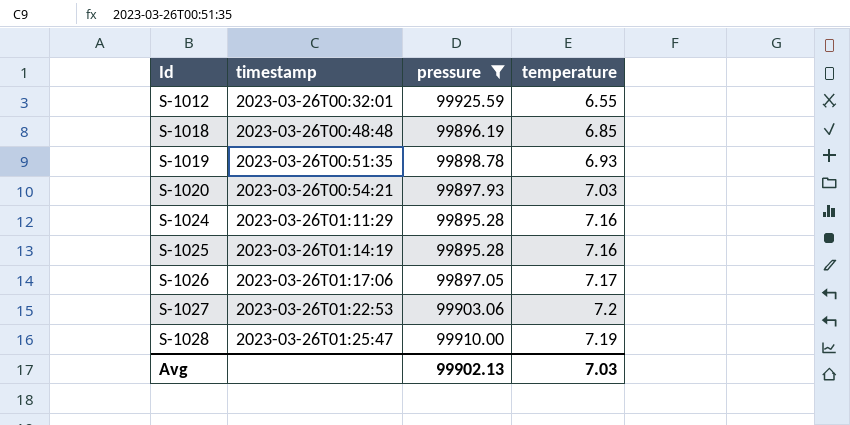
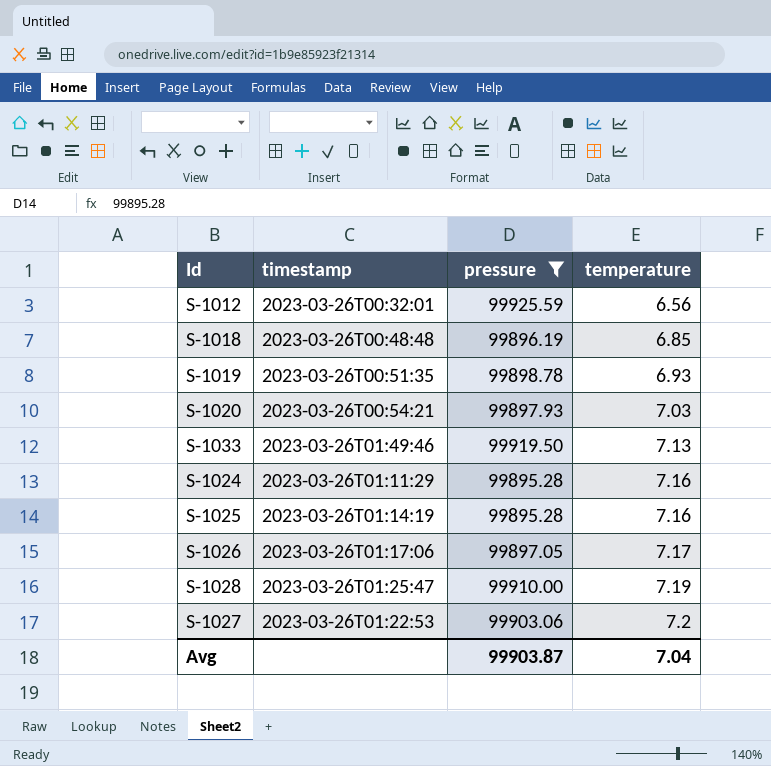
row order: Id ascending -> temperature ascending
S-1012 | temperature: 6.55 -> 6.56
row S-1033: none -> 2023-03-26T01:49:46 | 99919.50 | 7.13
Avg | pressure: 99902.13 -> 99903.87
Avg | temperature: 7.03 -> 7.04

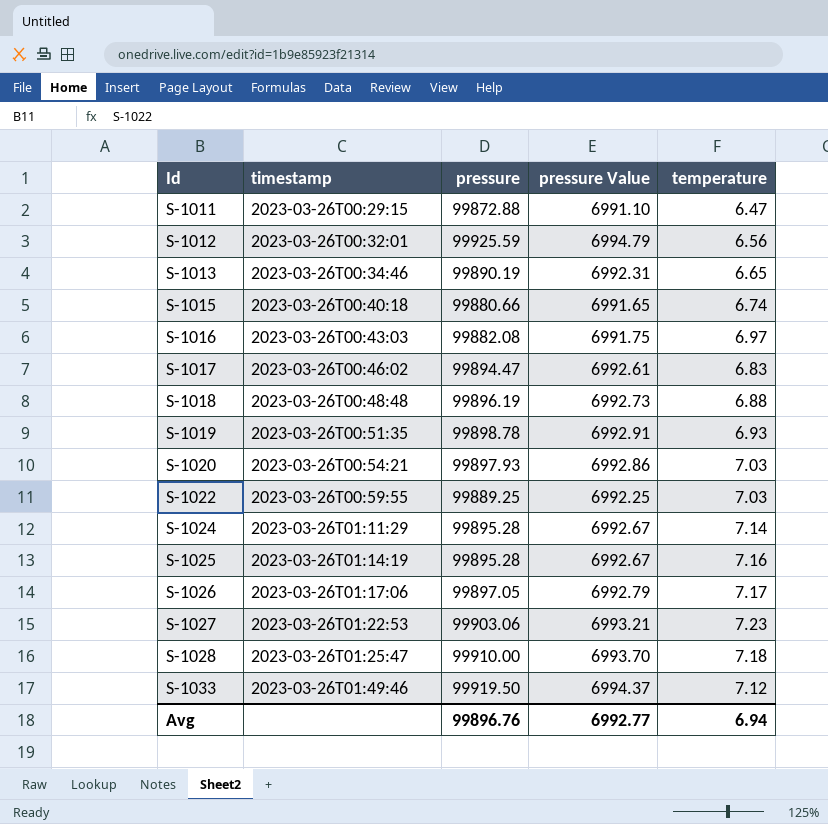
filter: pressure >= 99895.28 -> none
row order: temperature ascending -> Id ascending
column pressure Value | formula: none -> [pressure] * 0.07
S-1018 | temperature: 6.85 -> 6.88
S-1024 | temperature: 7.16 -> 7.14
S-1027 | temperature: 7.2 -> 7.23
S-1028 | temperature: 7.19 -> 7.18
S-1033 | temperature: 7.13 -> 7.12
Avg | pressure: 99903.87 -> 99896.76
Avg | temperature: 7.04 -> 6.94

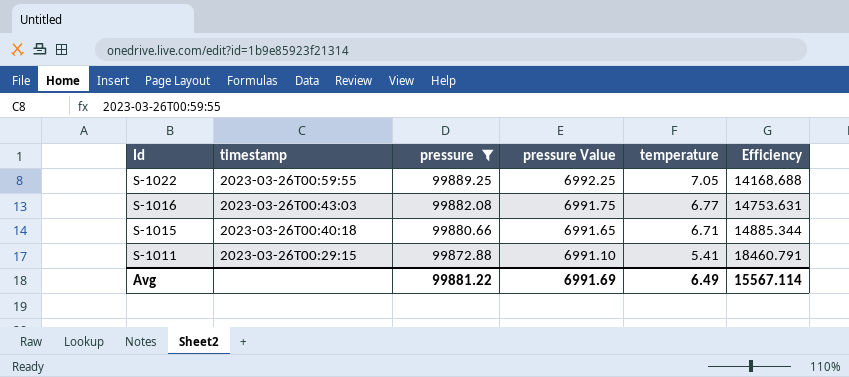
filter: none -> pressure <= 99889.25
row order: Id ascending -> Id descending
column Efficiency | formula: none -> [pressure] / [temperature]
S-1022 | temperature: 7.03 -> 7.05
S-1016 | temperature: 6.97 -> 6.77
S-1015 | temperature: 6.74 -> 6.71
S-1011 | temperature: 6.47 -> 5.41
Avg | pressure: 99896.76 -> 99881.22
Avg | pressure Value: 6992.77 -> 6991.69
Avg | temperature: 6.94 -> 6.49

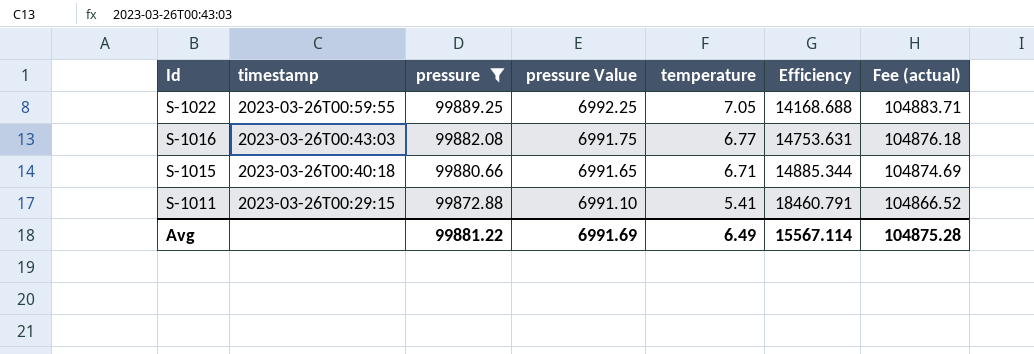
column Fee (actual) | formula: none -> [pressure] * 1.05

